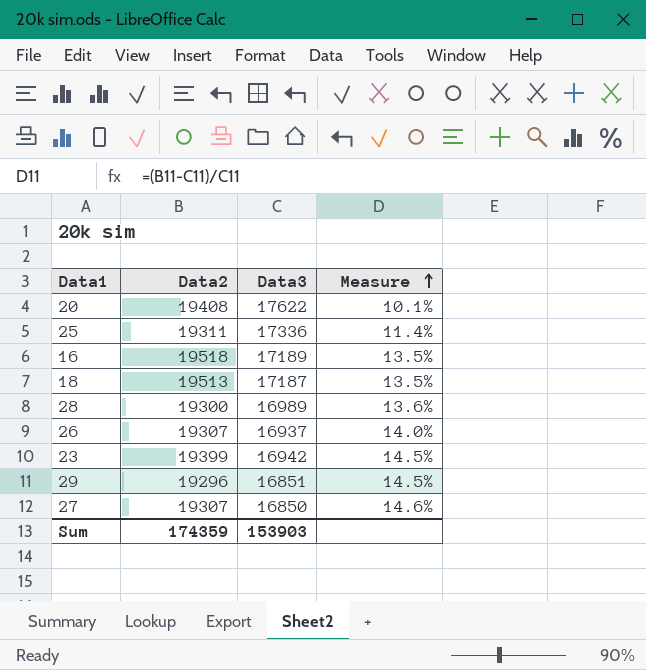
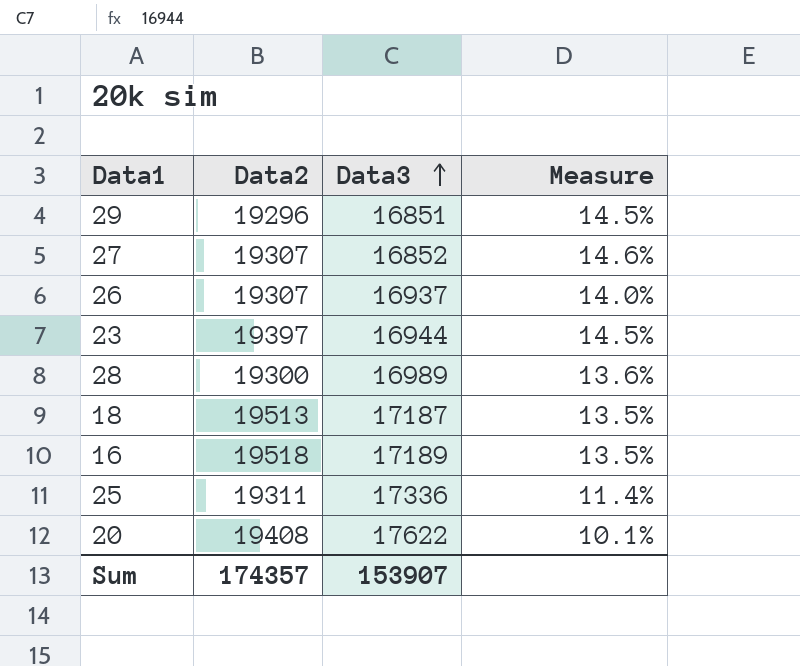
row order: Measure ascending -> Data3 ascending
27 | Data3: 16850 -> 16852
23 | Data2: 19399 -> 19397
23 | Data3: 16942 -> 16944
Sum | Data2: 174359 -> 174357
Sum | Data3: 153903 -> 153907

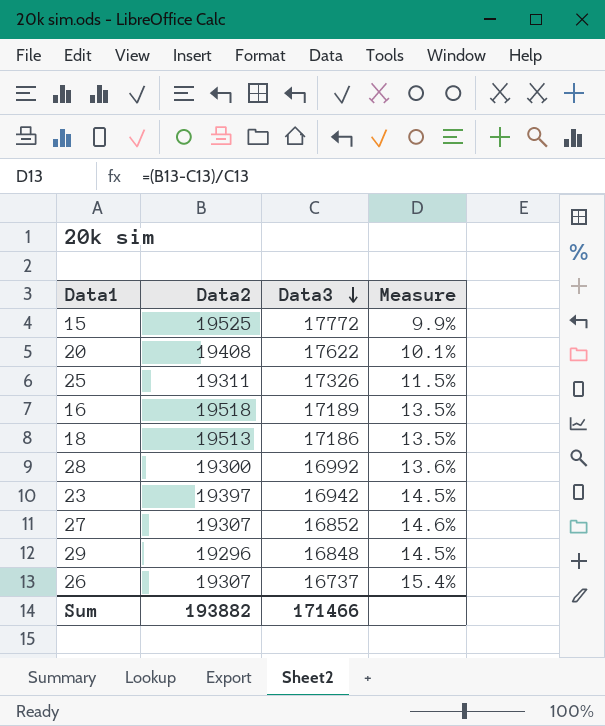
row order: Data3 ascending -> Data3 descending
row 15: none -> 19525 | 17772 | 9.9%
25 | Data3: 17336 -> 17326
25 | Measure: 11.4% -> 11.5%
18 | Data3: 17187 -> 17186
28 | Data3: 16989 -> 16992
23 | Data3: 16944 -> 16942
29 | Data3: 16851 -> 16848
26 | Data3: 16937 -> 16737
26 | Measure: 14.0% -> 15.4%
Sum | Data2: 174357 -> 193882
Sum | Data3: 153907 -> 171466

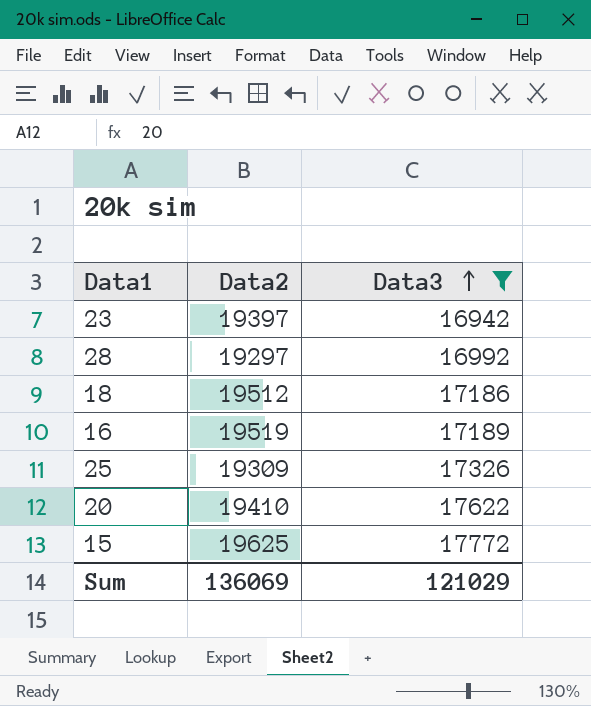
filter: none -> Data3 >= 16942
row order: Data3 descending -> Data3 ascending
column Measure | formula: ([Data2] - [Data3]) / [Data3] -> none
28 | Data2: 19300 -> 19297
18 | Data2: 19513 -> 19512
16 | Data2: 19518 -> 19519
25 | Data2: 19311 -> 19309
20 | Data2: 19408 -> 19410
15 | Data2: 19525 -> 19625
Sum | Data2: 193882 -> 136069
Sum | Data3: 171466 -> 121029

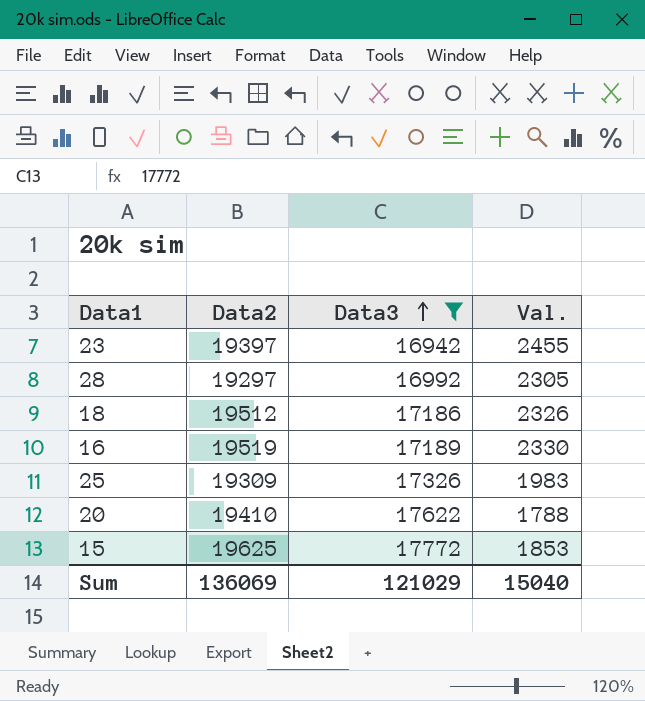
column Val. | formula: none -> [Data2] - [Data3]

